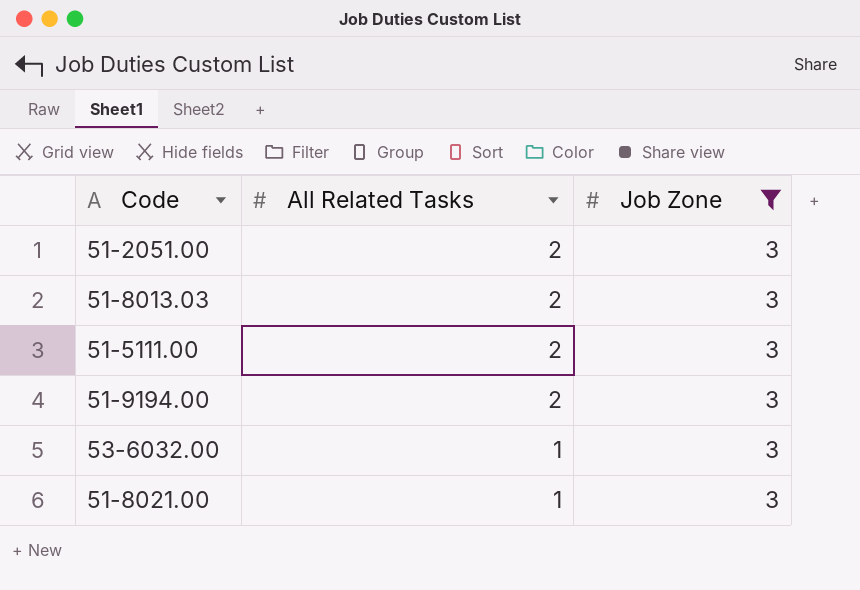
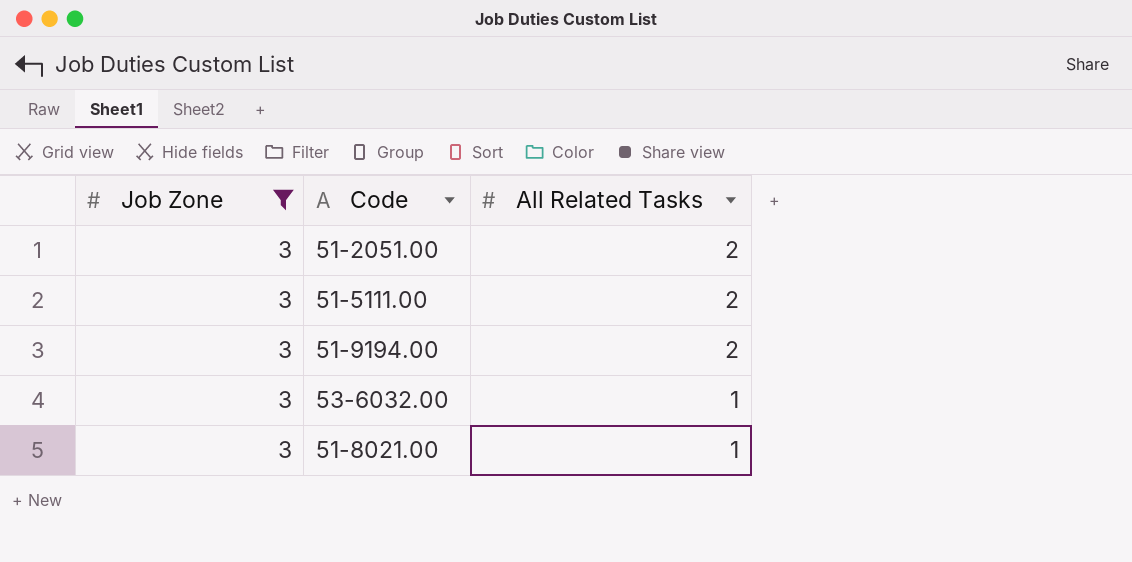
column Job Zone | position: 3 -> 1
row 51-8013.03: 2 | 3 -> none

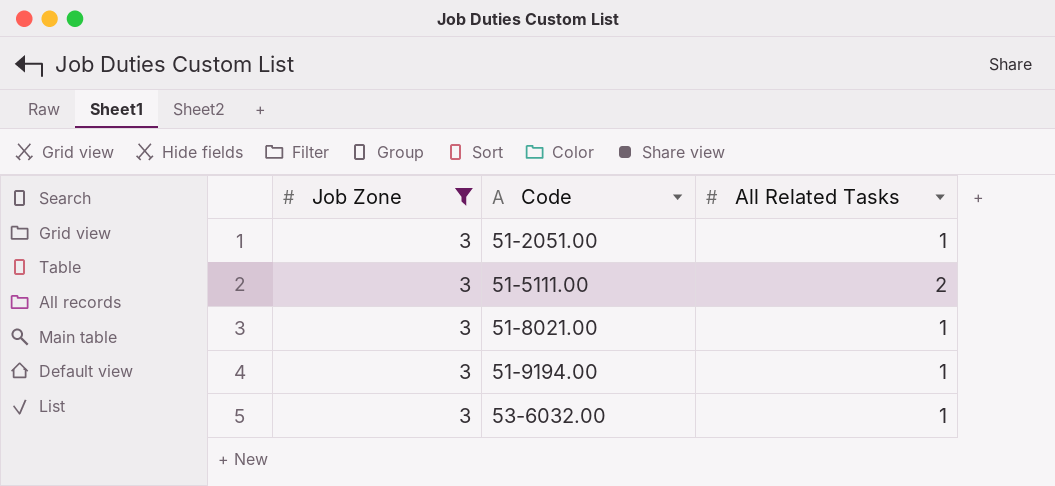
row order: All Related Tasks descending -> Code ascending
51-2051.00 | All Related Tasks: 2 -> 1
51-9194.00 | All Related Tasks: 2 -> 1

